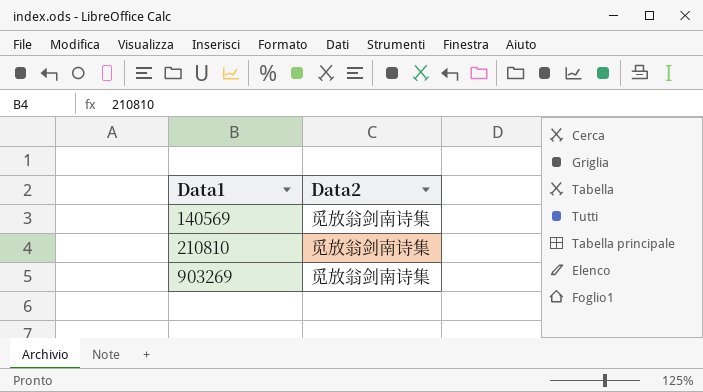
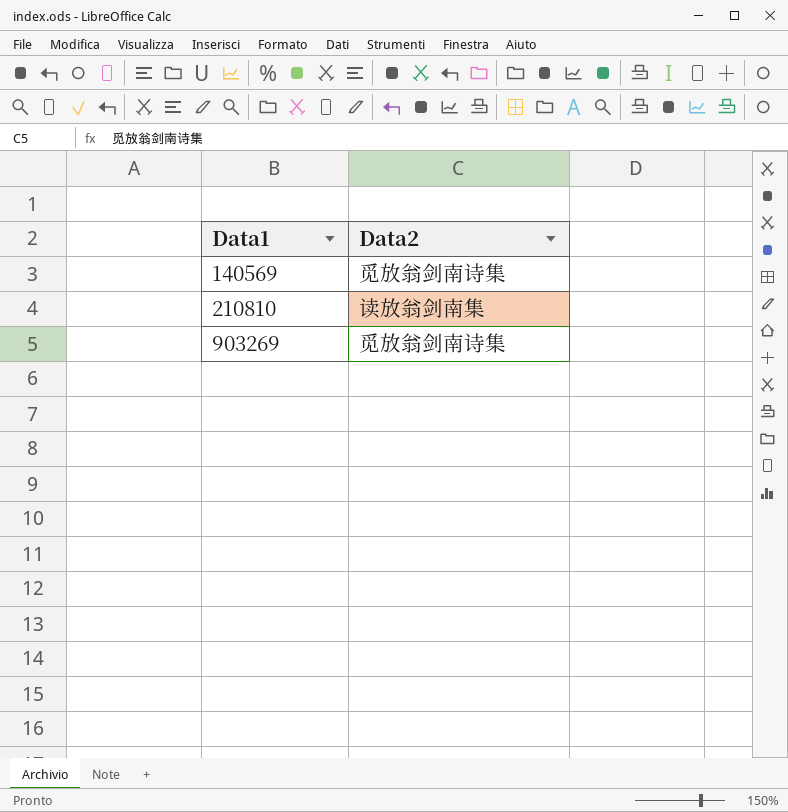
210810 | Data2: 觅放翁剑南诗集 -> 读放翁剑南集

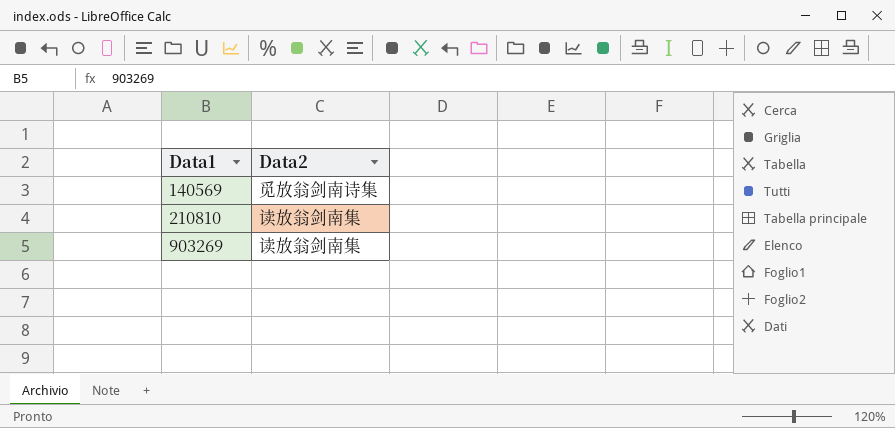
903269 | Data2: 觅放翁剑南诗集 -> 读放翁剑南集

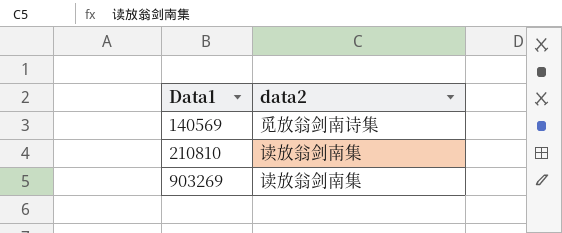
column name: Data2 -> data2

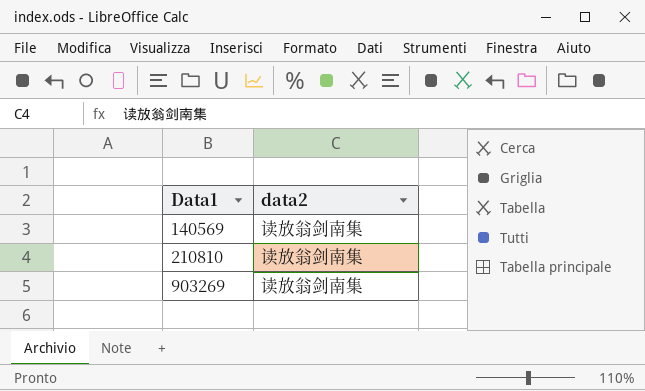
140569 | data2: 觅放翁剑南诗集 -> 读放翁剑南集

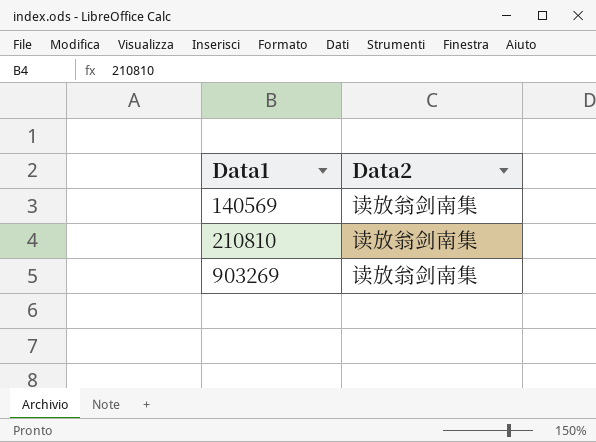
column name: data2 -> Data2

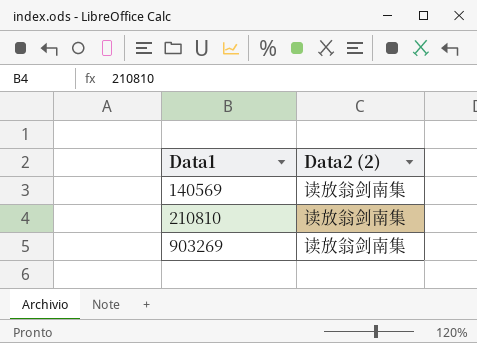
column name: Data2 -> Data2 (2)

